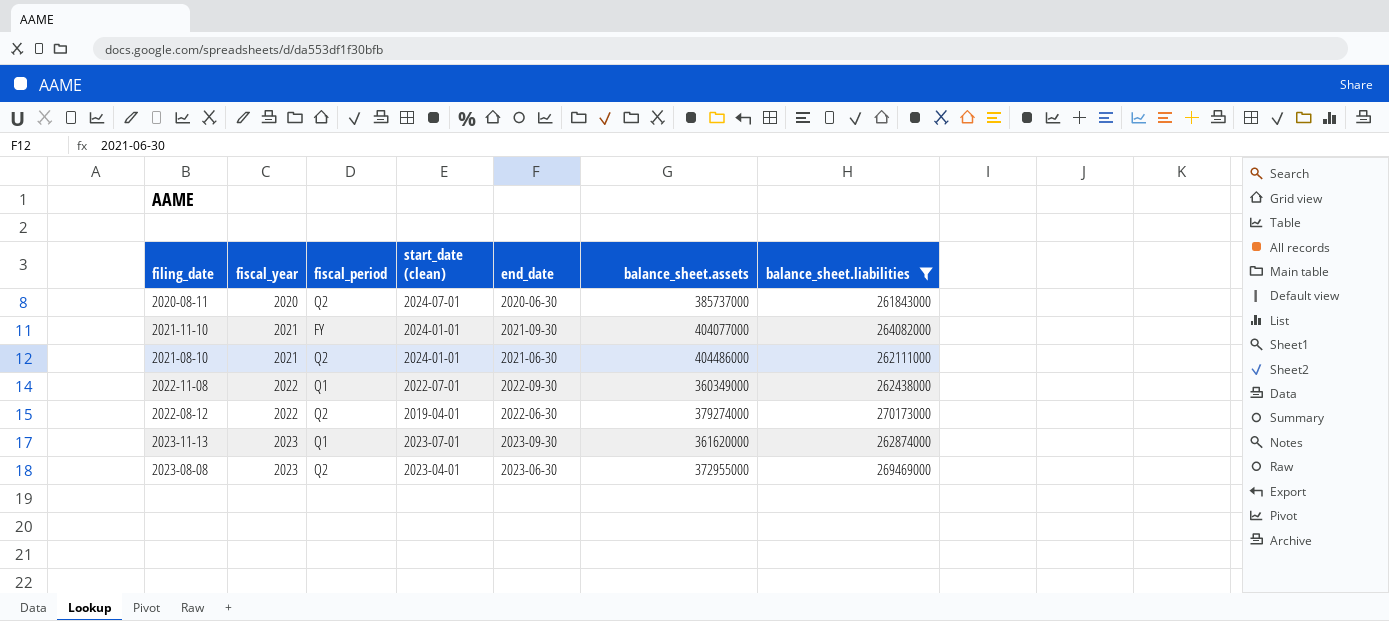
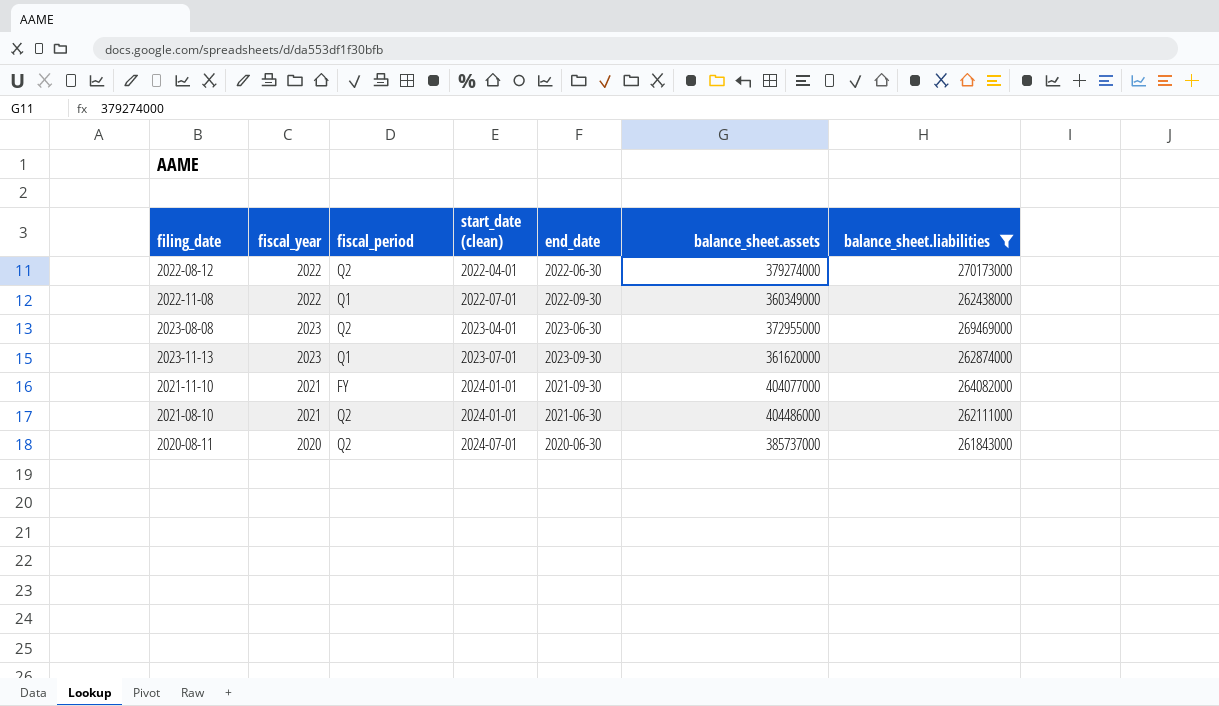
row order: fiscal_year ascending -> start_date (clean) ascending
2022-08-12 | start_date (clean): 2019-04-01 -> 2022-04-01

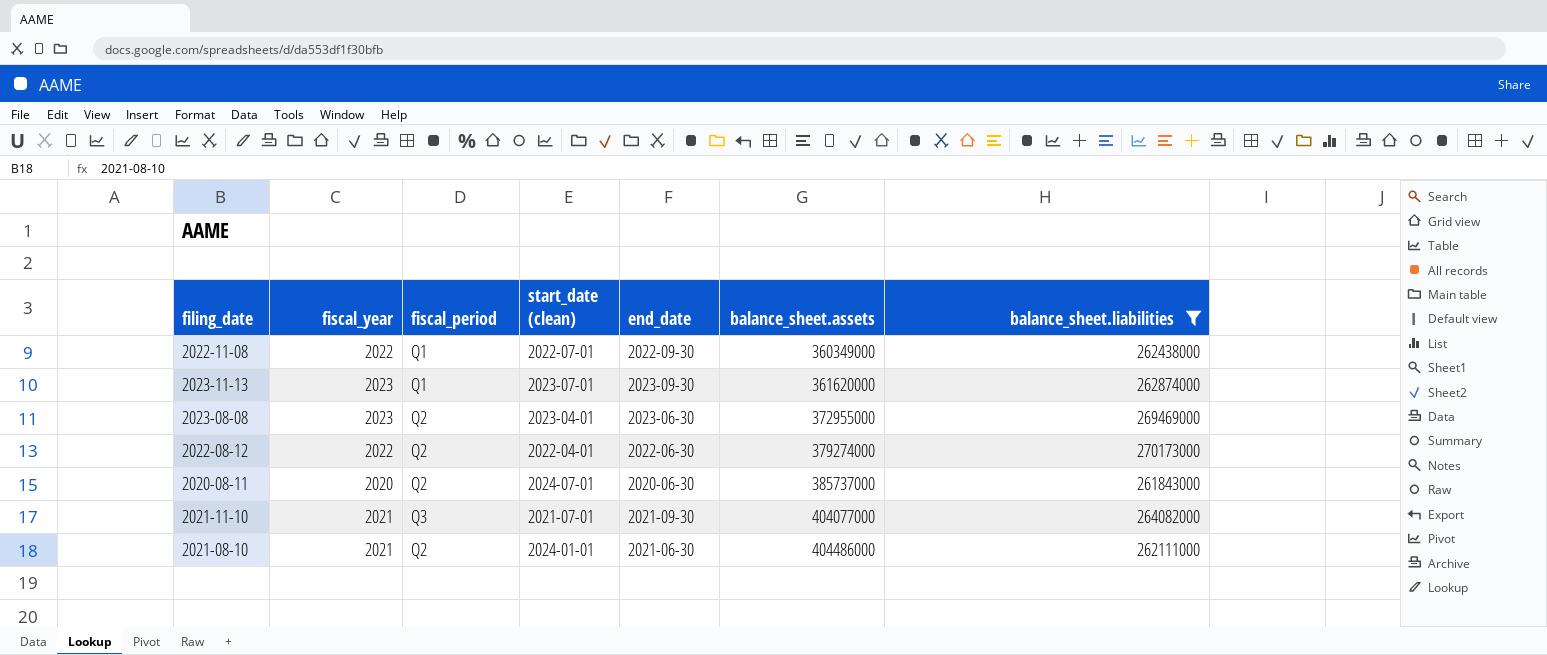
row order: start_date (clean) ascending -> balance_sheet.assets ascending
2021-11-10 | fiscal_period: FY -> Q3
2021-11-10 | start_date (clean): 2024-01-01 -> 2021-07-01

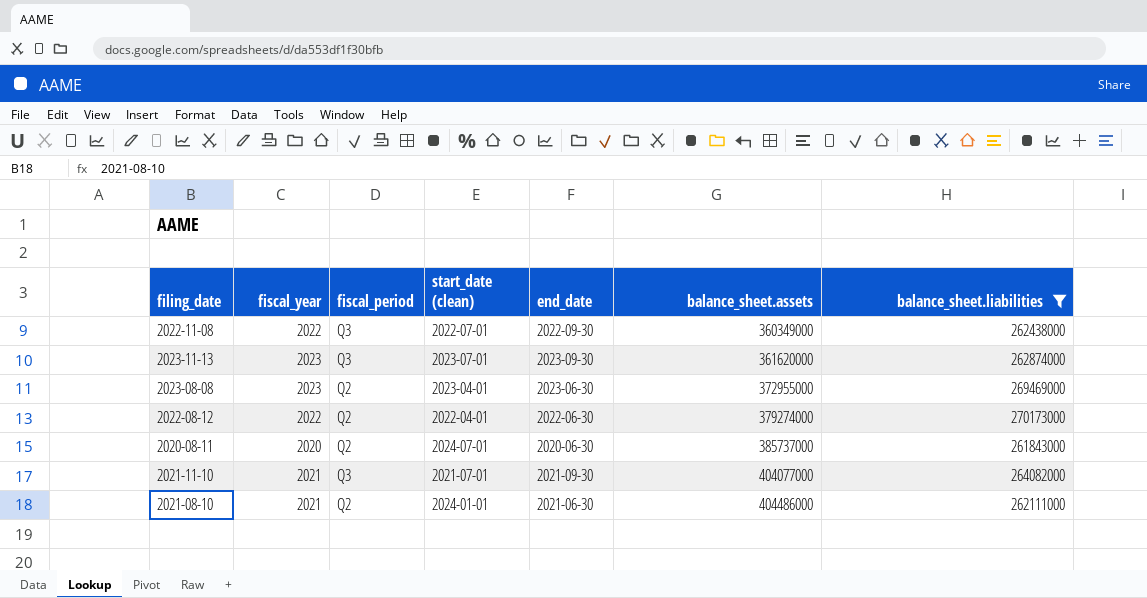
2022-11-08 | fiscal_period: Q1 -> Q3
2023-11-13 | fiscal_period: Q1 -> Q3

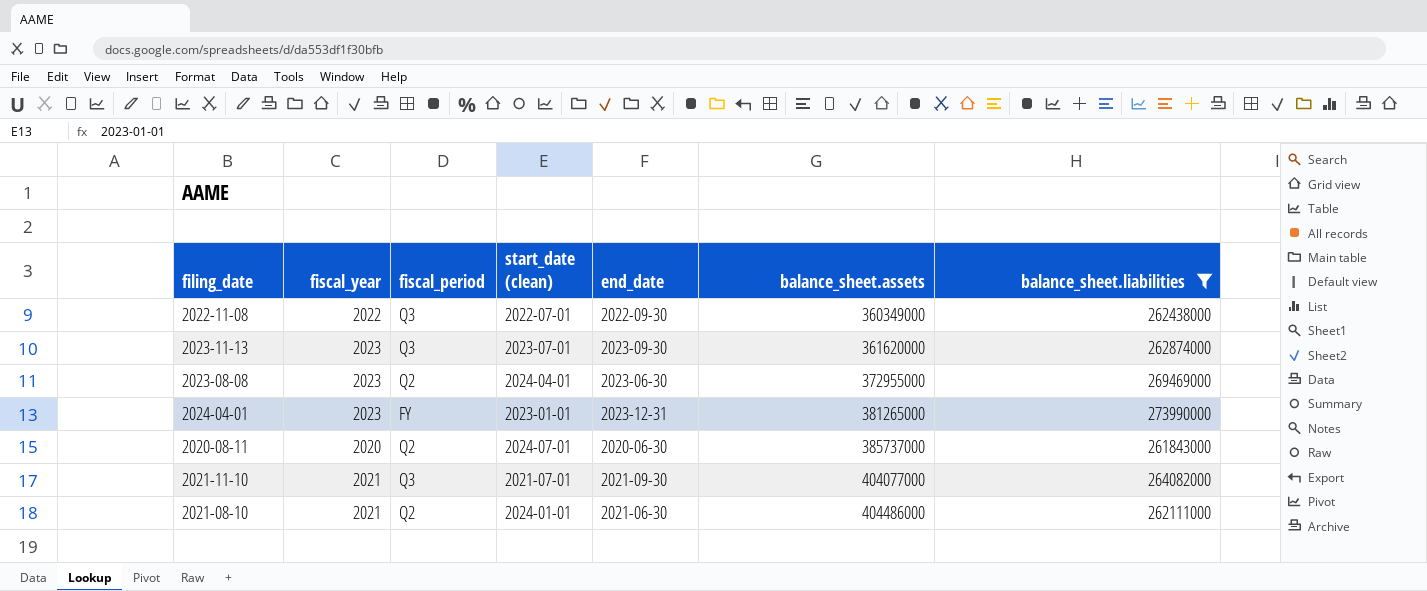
row 2022-08-12: 2022 | Q2 | 2022-04-01 | 2022-06-30 | 379274000 | 270173000 -> none
2023-08-08 | start_date (clean): 2023-04-01 -> 2024-04-01
row 2024-04-01: none -> 2023 | FY | 2023-01-01 | 2023-12-31 | 381265000 | 273990000

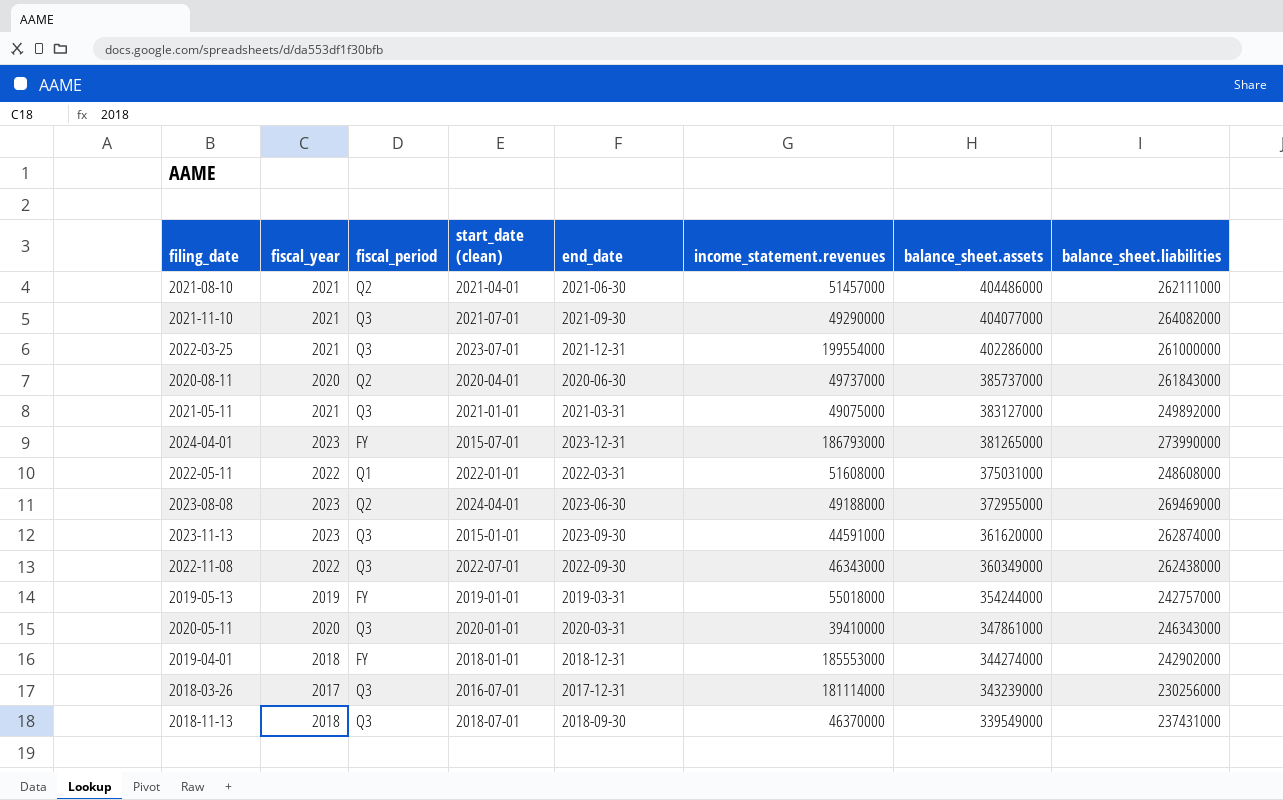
filter: balance_sheet.liabilities >= 261843000 -> none
row order: balance_sheet.assets ascending -> balance_sheet.assets descending
column income_statement.revenues | position: none -> 6
2021-08-10 | start_date (clean): 2024-01-01 -> 2021-04-01
2020-08-11 | start_date (clean): 2024-07-01 -> 2020-04-01
2024-04-01 | start_date (clean): 2023-01-01 -> 2015-07-01
2023-11-13 | start_date (clean): 2023-07-01 -> 2015-01-01

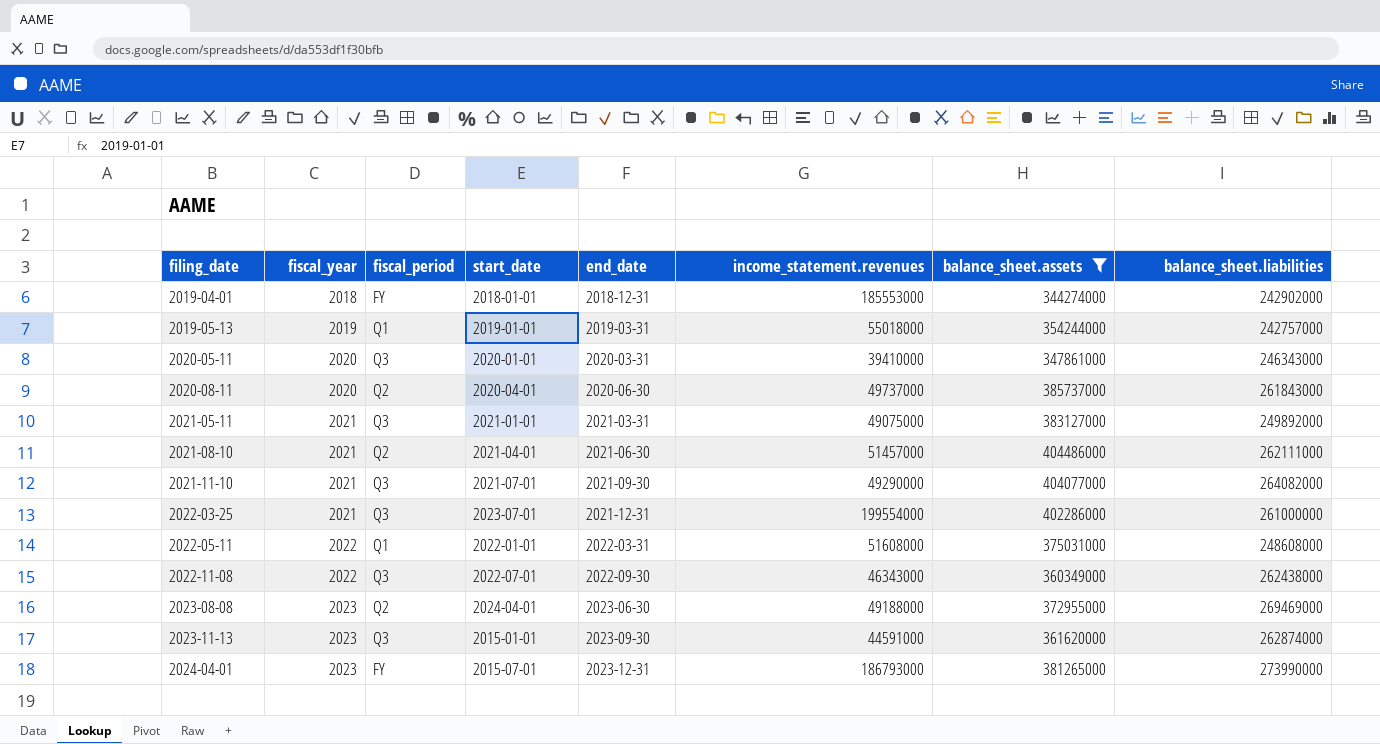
filter: none -> balance_sheet.assets >= 344274000
row order: balance_sheet.assets descending -> filing_date ascending
column name: start_date (clean) -> start_date
2019-05-13 | fiscal_period: FY -> Q1

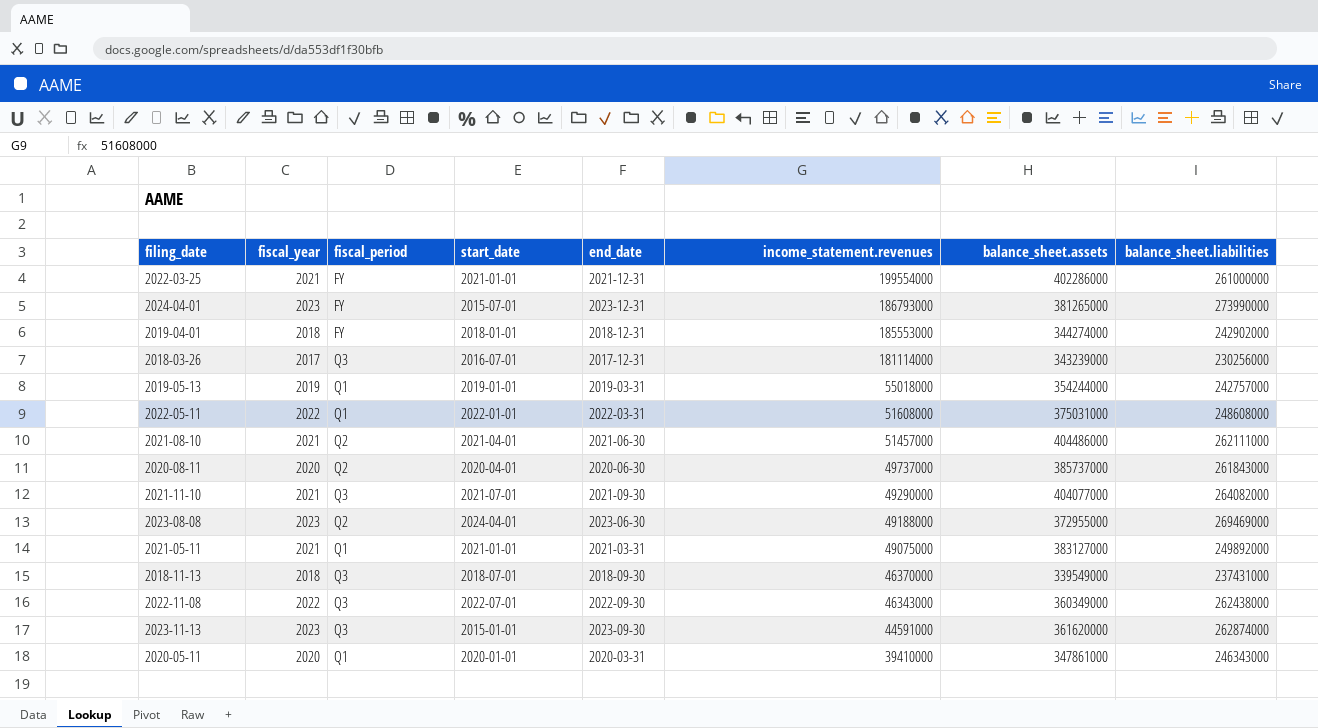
filter: balance_sheet.assets >= 344274000 -> none
row order: filing_date ascending -> income_statement.revenues descending
2022-03-25 | fiscal_period: Q3 -> FY
2022-03-25 | start_date: 2023-07-01 -> 2021-01-01
2021-05-11 | fiscal_period: Q3 -> Q1
2020-05-11 | fiscal_period: Q3 -> Q1

